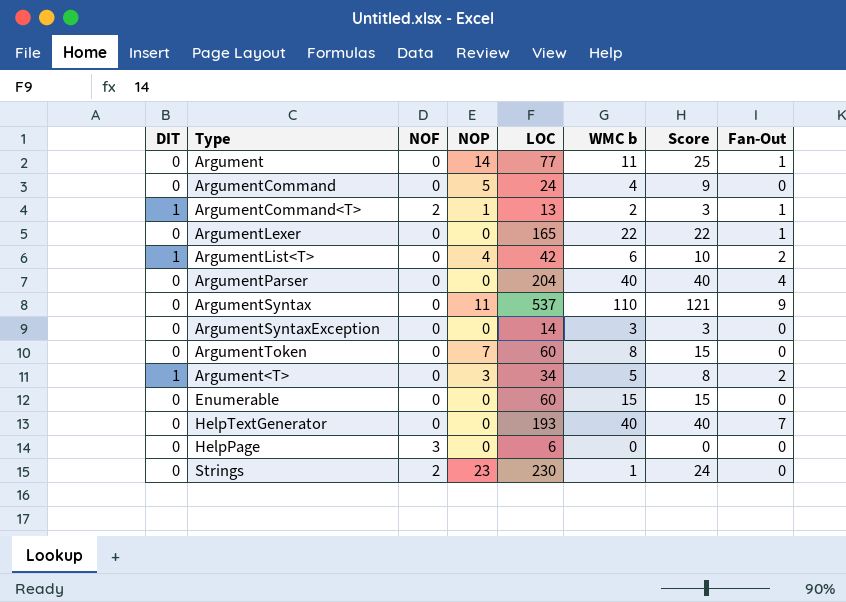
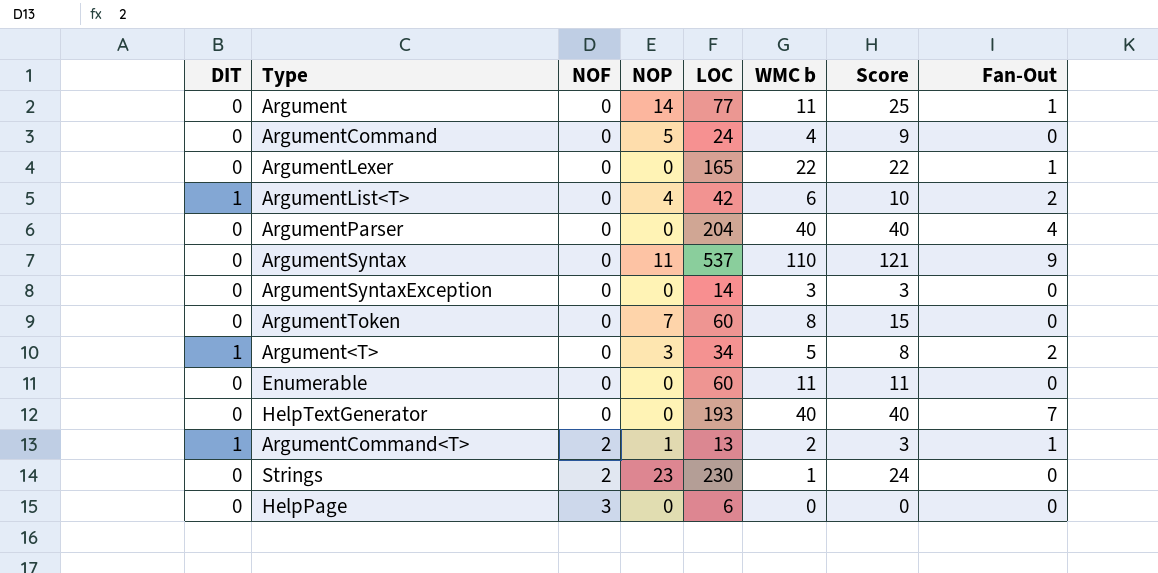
row order: none -> NOF ascending
Enumerable | WMC b: 15 -> 11
Enumerable | Score: 15 -> 11

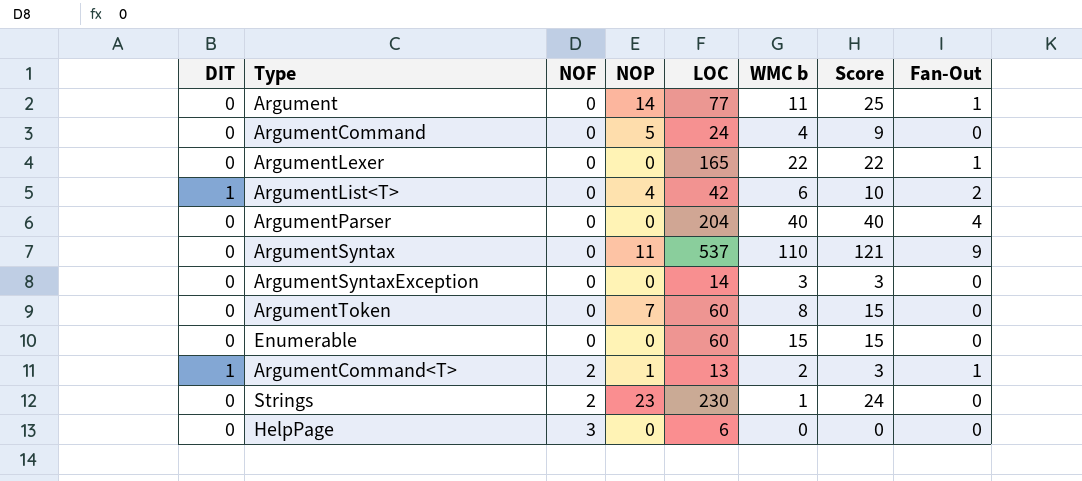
row Argument<T>: 1 | 0 | 3 | 34 | 5 | 8 | 2 -> none
row HelpTextGenerator: 0 | 0 | 0 | 193 | 40 | 40 | 7 -> none
Enumerable | WMC b: 11 -> 15
Enumerable | Score: 11 -> 15

